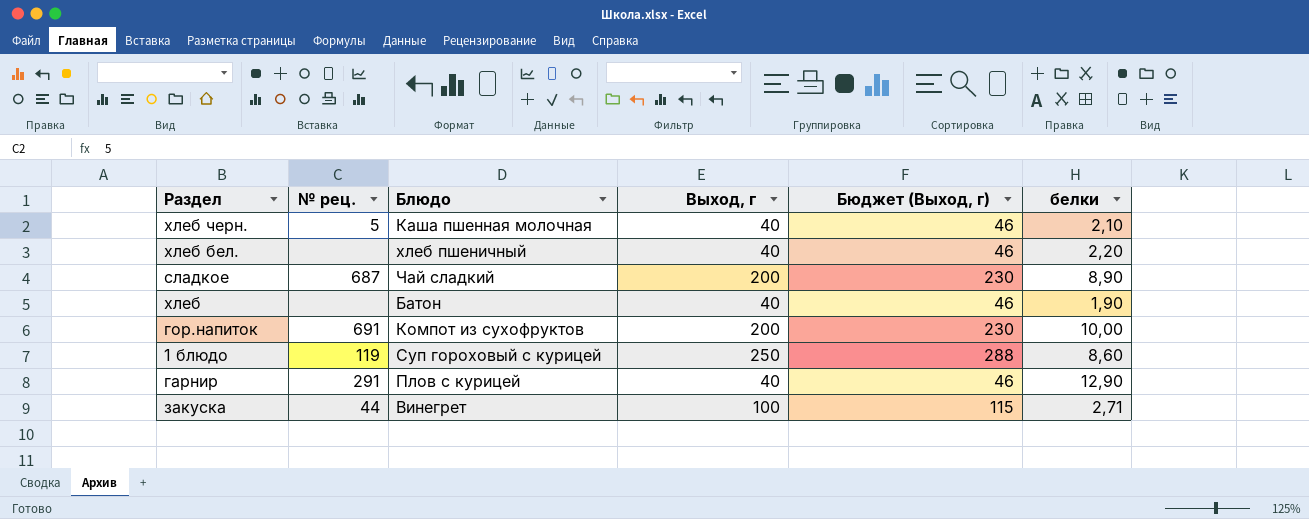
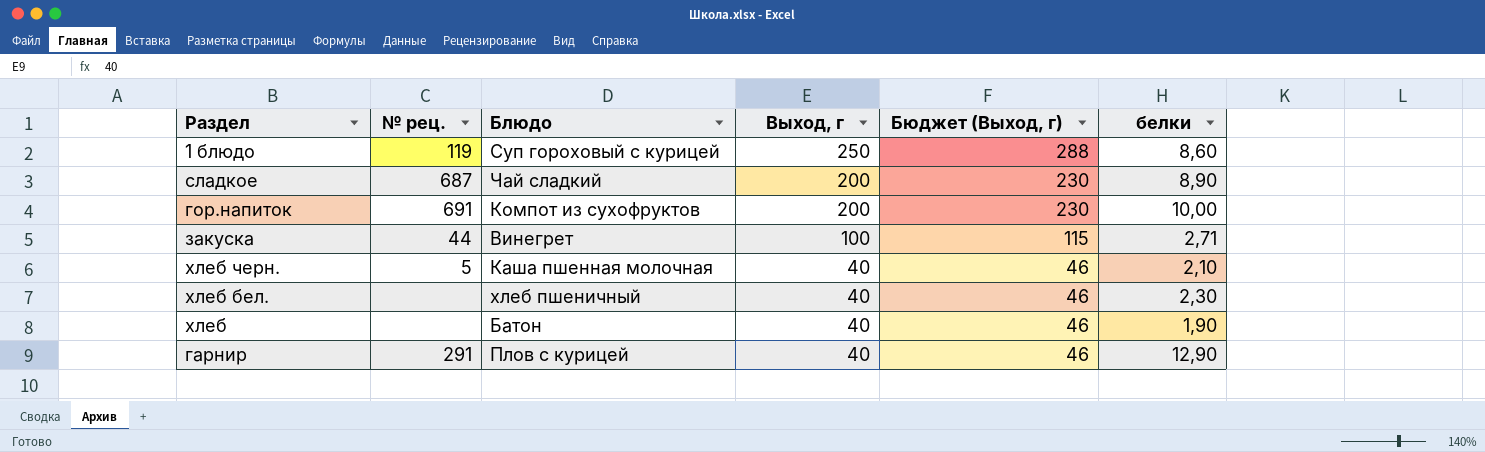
row order: none -> Выход, г descending
хлеб бел. | белки: 2,20 -> 2,30

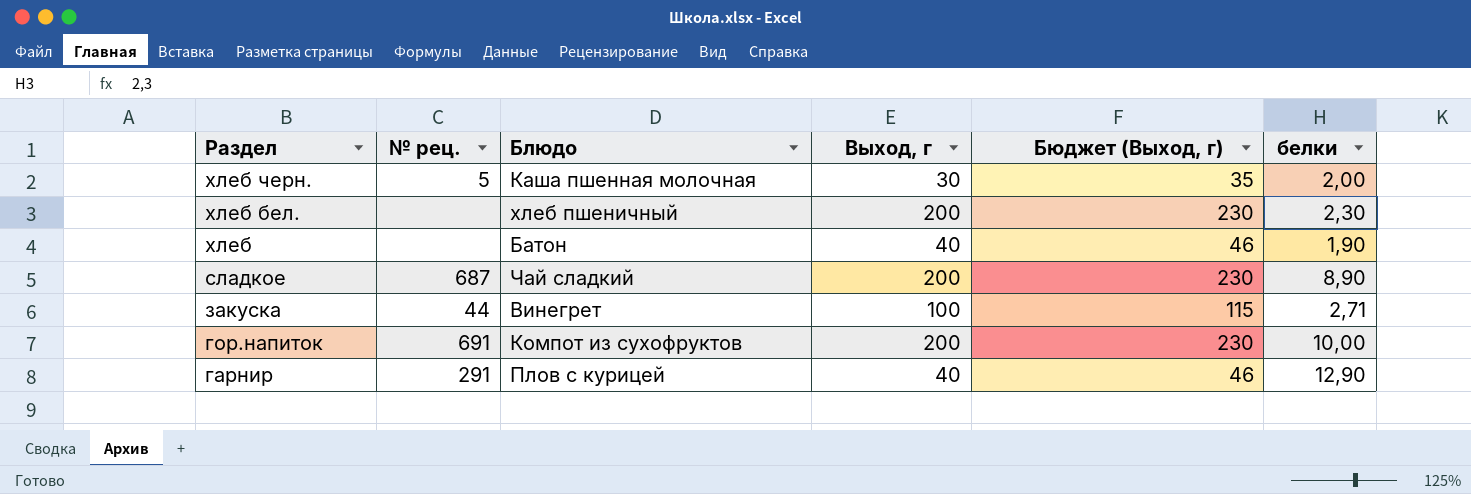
row order: Выход, г descending -> Раздел descending
row 1 блюдо: 119 | Суп гороховый с курицей | 250 | 288 | 8,60 -> none
хлеб черн. | Выход, г: 40 -> 30
хлеб черн. | Бюджет (Выход, г): 46 -> 35
хлеб черн. | белки: 2,10 -> 2,00
хлеб бел. | Выход, г: 40 -> 200
хлеб бел. | Бюджет (Выход, г): 46 -> 230

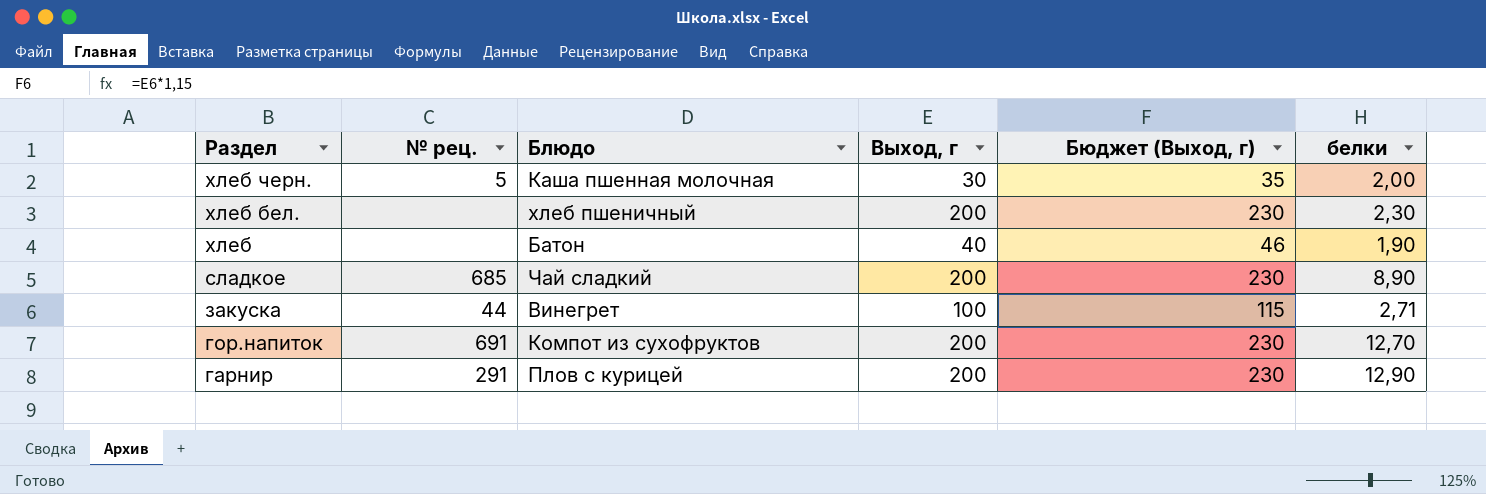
сладкое | № рец.: 687 -> 685
гор.напиток | белки: 10,00 -> 12,70
гарнир | Выход, г: 40 -> 200
гарнир | Бюджет (Выход, г): 46 -> 230

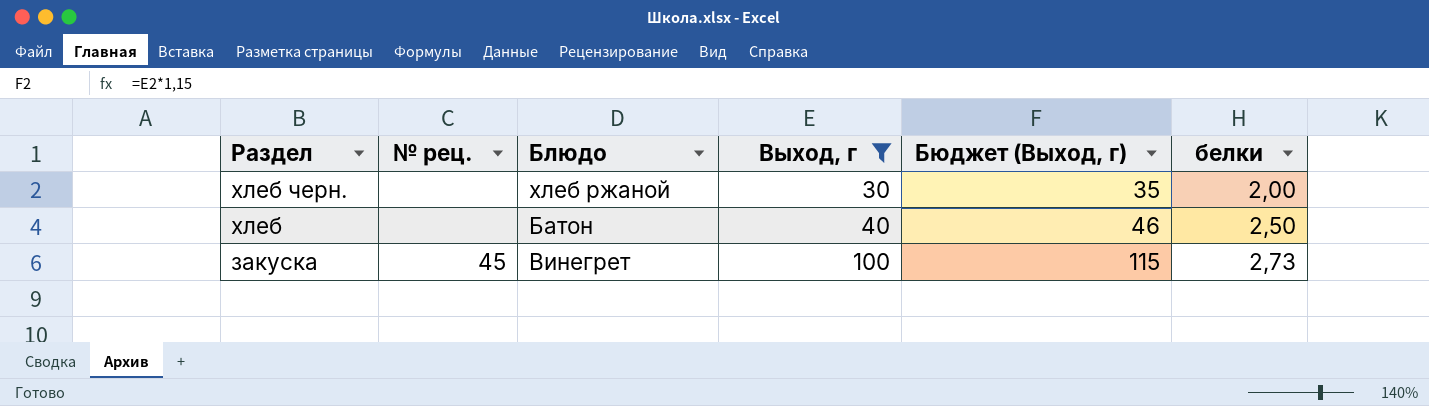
filter: none -> Выход, г != 200
хлеб черн. | № рец.: 5 -> none
хлеб черн. | Блюдо: Каша пшенная молочная -> хлеб ржаной
хлеб | белки: 1,90 -> 2,50
закуска | № рец.: 44 -> 45
закуска | белки: 2,71 -> 2,73

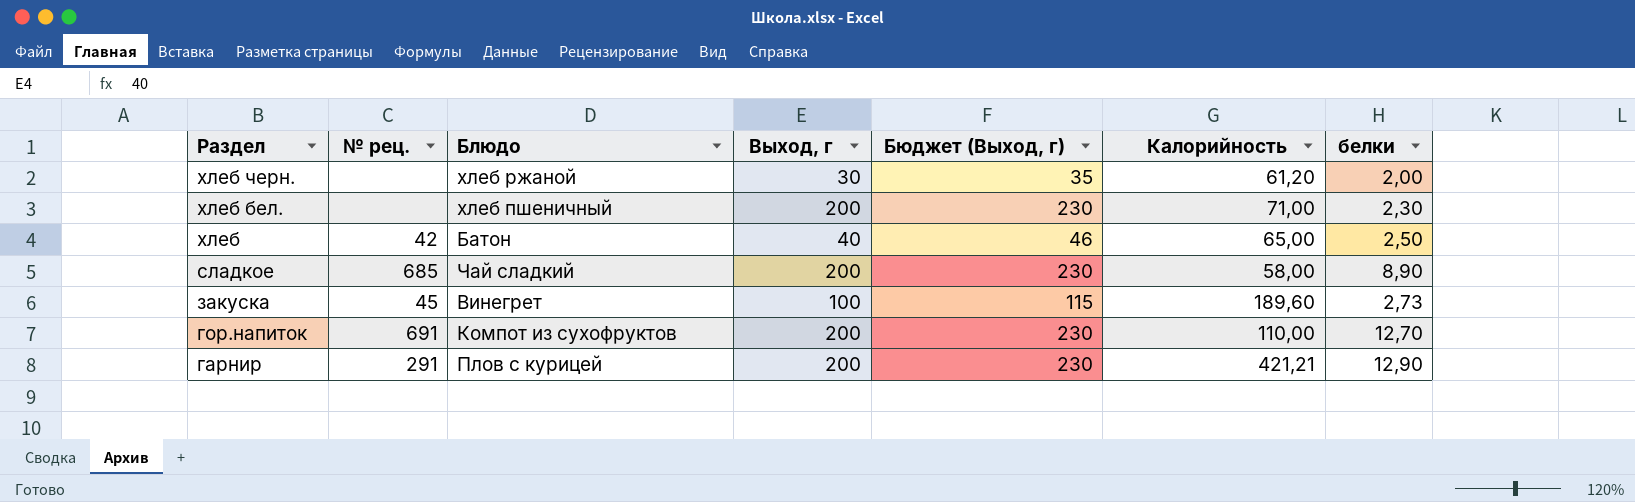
filter: Выход, г != 200 -> none
column Калорийность | position: none -> 6
хлеб | № рец.: none -> 42

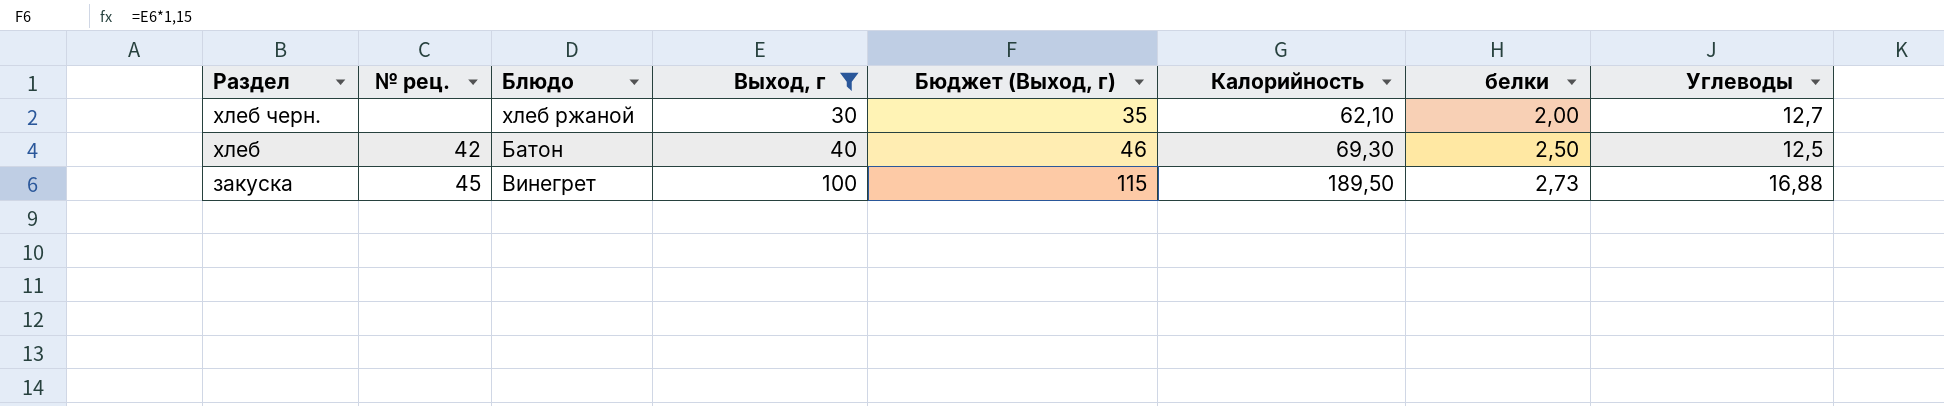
filter: none -> Выход, г != 200
column Углеводы | position: none -> 8
хлеб черн. | Калорийность: 61,20 -> 62,10
хлеб | Калорийность: 65,00 -> 69,30
закуска | Калорийность: 189,60 -> 189,50

